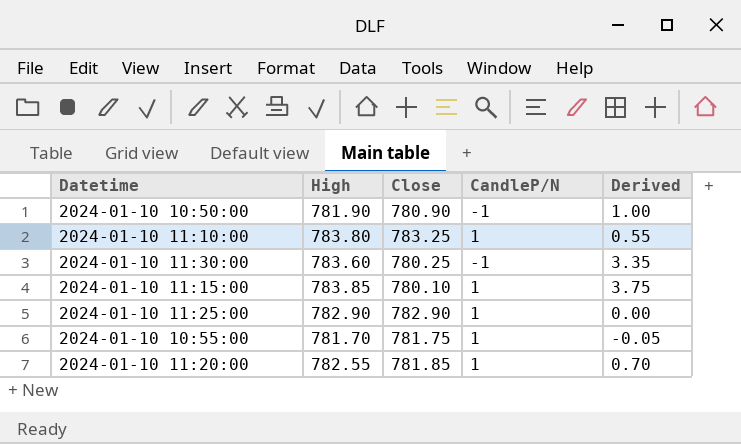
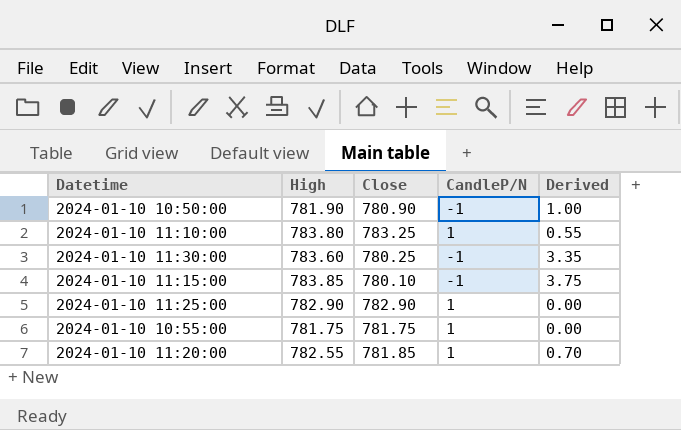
2024-01-10 11:15:00 | CandleP/N: 1 -> -1
2024-01-10 10:55:00 | High: 781.70 -> 781.75
2024-01-10 10:55:00 | Derived: -0.05 -> 0.00

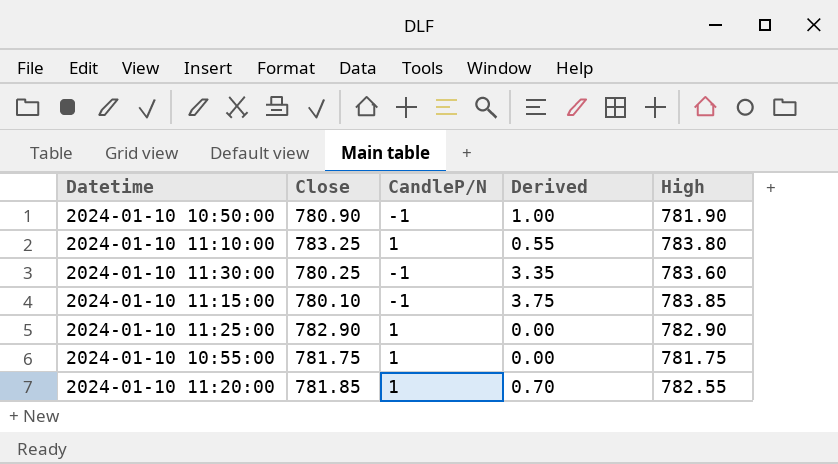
column High | position: 2 -> 5

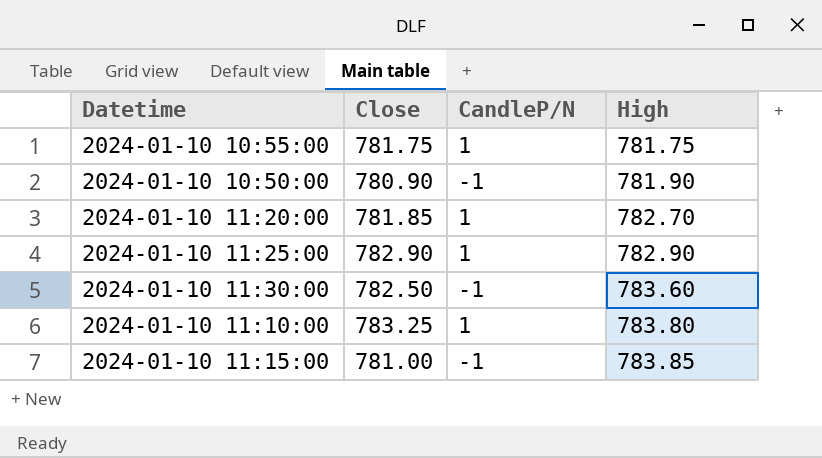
row order: none -> High ascending
column Derived | formula: [High] - [Close] -> none
2024-01-10 11:20:00 | High: 782.55 -> 782.70
2024-01-10 11:30:00 | Close: 780.25 -> 782.50
2024-01-10 11:15:00 | Close: 780.10 -> 781.00

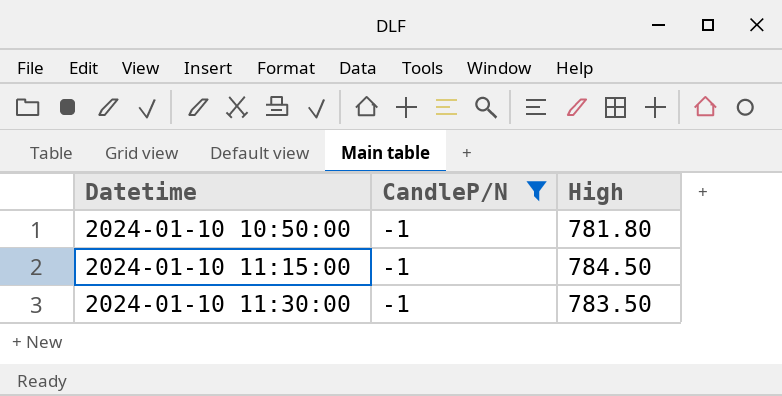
filter: none -> CandleP/N = -1
row order: High ascending -> Datetime ascending
column Close | position: 2 -> none
2024-01-10 10:50:00 | High: 781.90 -> 781.80
2024-01-10 11:15:00 | High: 783.85 -> 784.50
2024-01-10 11:30:00 | High: 783.60 -> 783.50

